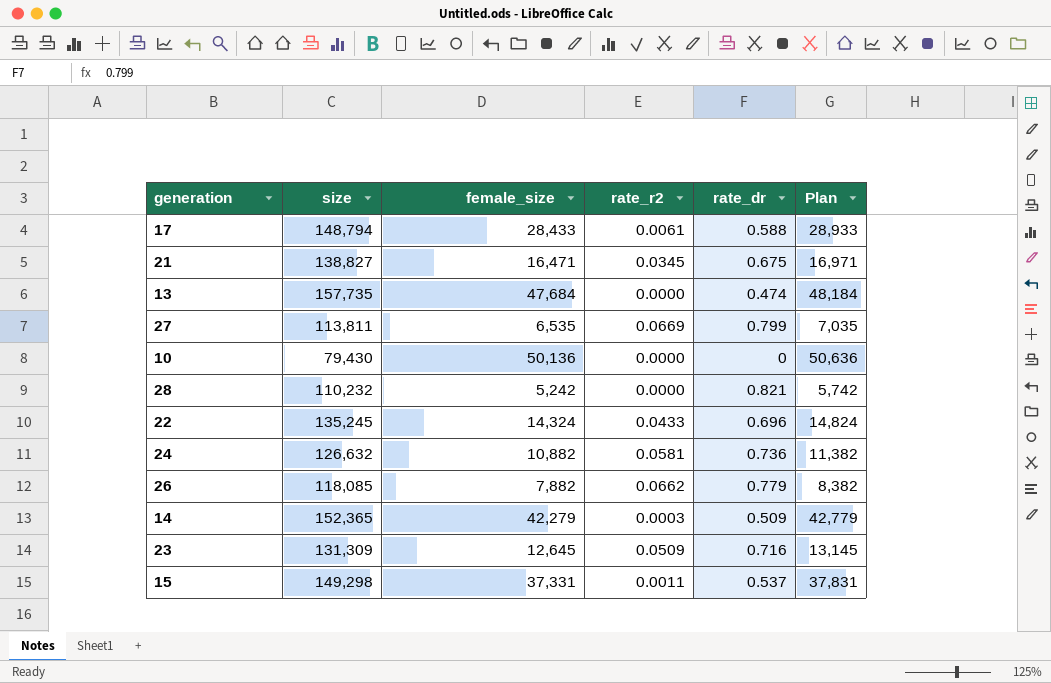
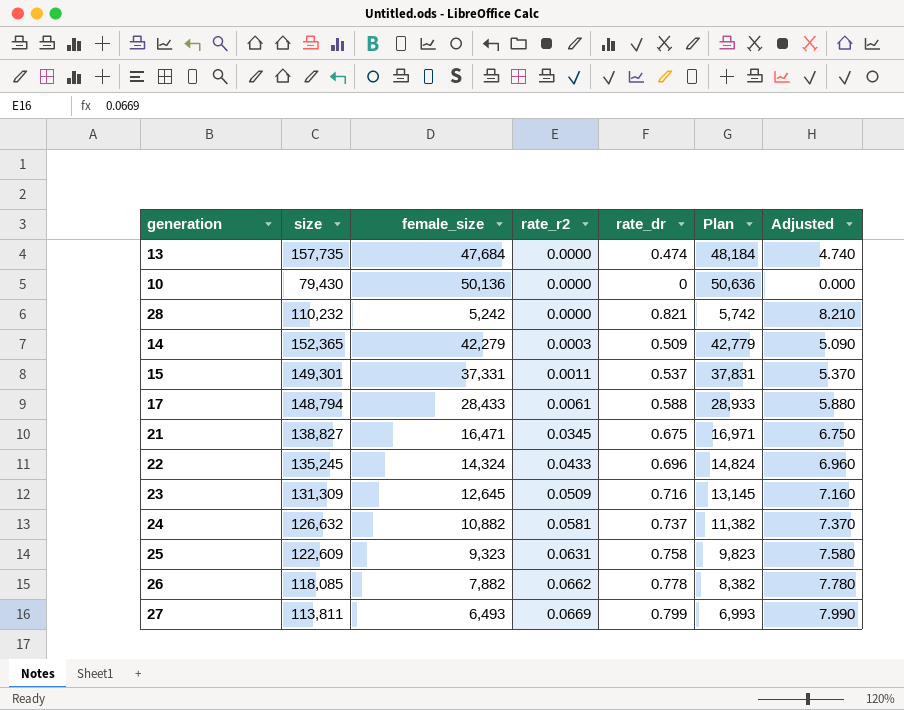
row order: none -> rate_r2 ascending
column Adjusted | formula: none -> [rate_dr] * 10
15 | size: 149,298 -> 149,301
24 | rate_dr: 0.736 -> 0.737
row 25: none -> 122,609 | 9,323 | 0.0631 | 0.758 | 9,823 | 7.580
26 | rate_dr: 0.779 -> 0.778
27 | female_size: 6,535 -> 6,493
27 | Plan: 7,035 -> 6,993

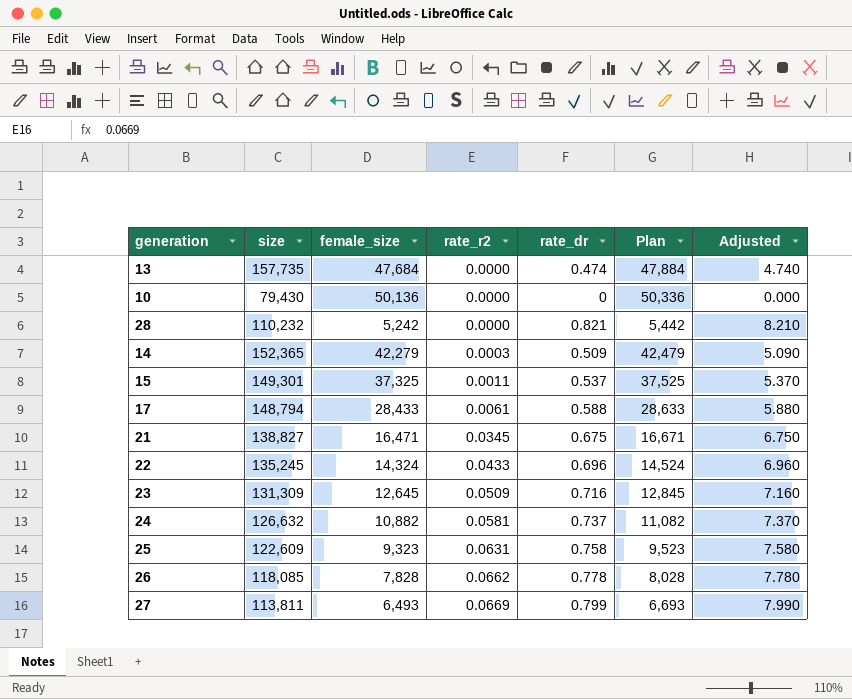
column Plan | formula: [female_size] + 500 -> [female_size] + 200
15 | female_size: 37,331 -> 37,325
26 | female_size: 7,882 -> 7,828

